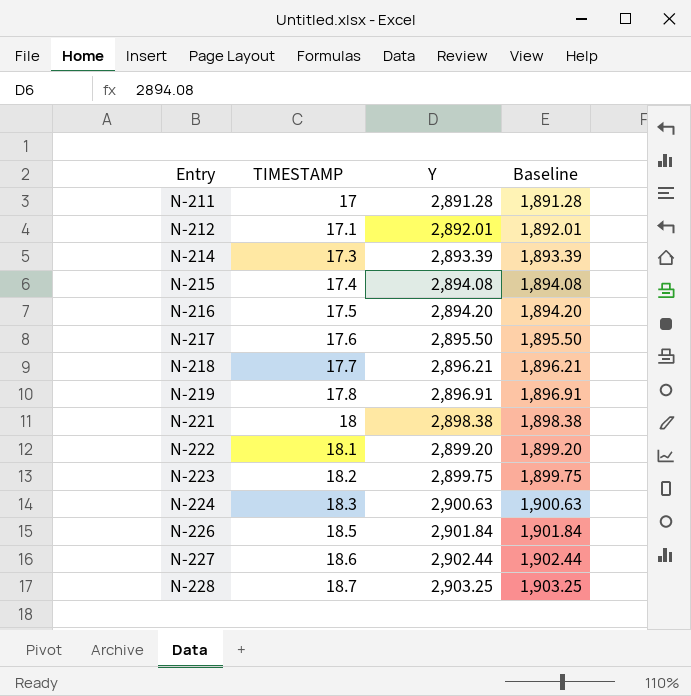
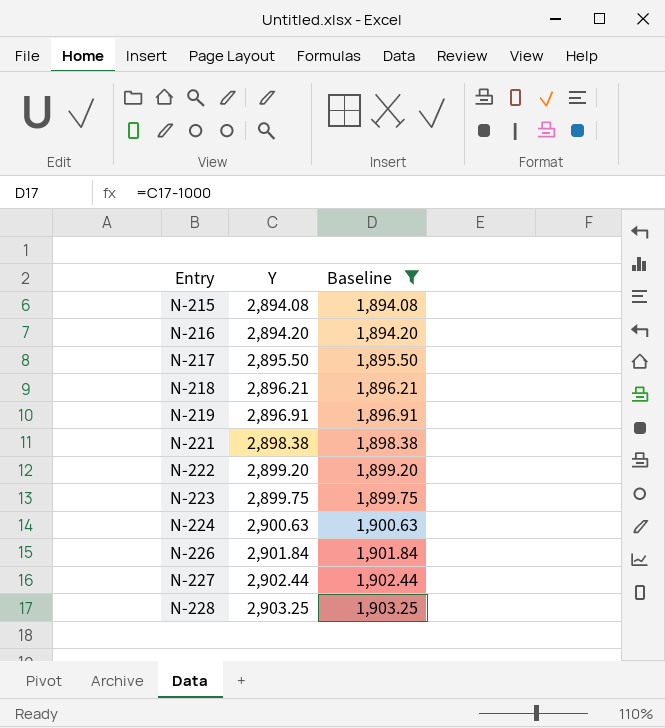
filter: none -> Baseline >= 1,894.08
column TIMESTAMP | position: 2 -> none

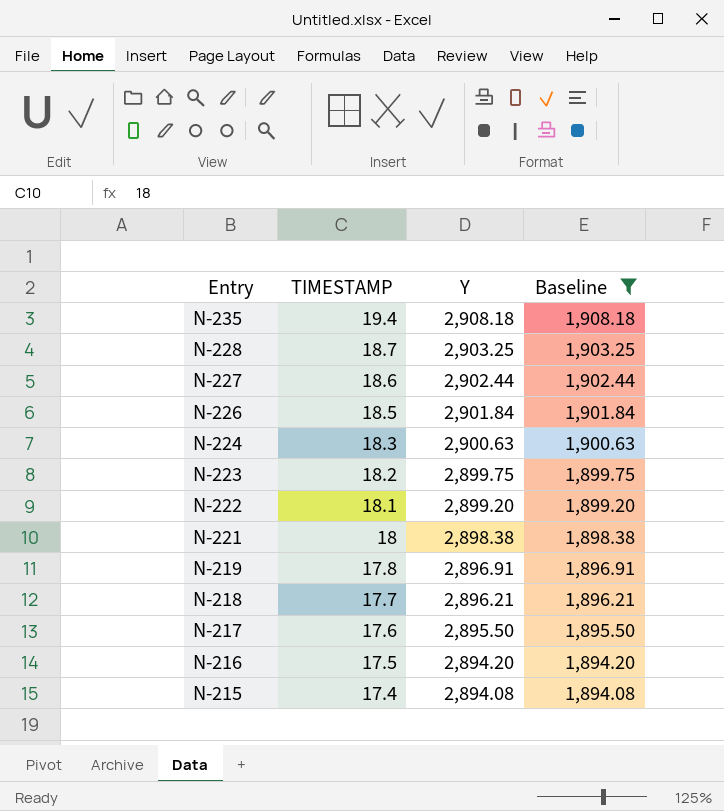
row order: Entry ascending -> Entry descending
column TIMESTAMP | position: none -> 2
row N-235: none -> 19.4 | 2,908.18 | 1,908.18

